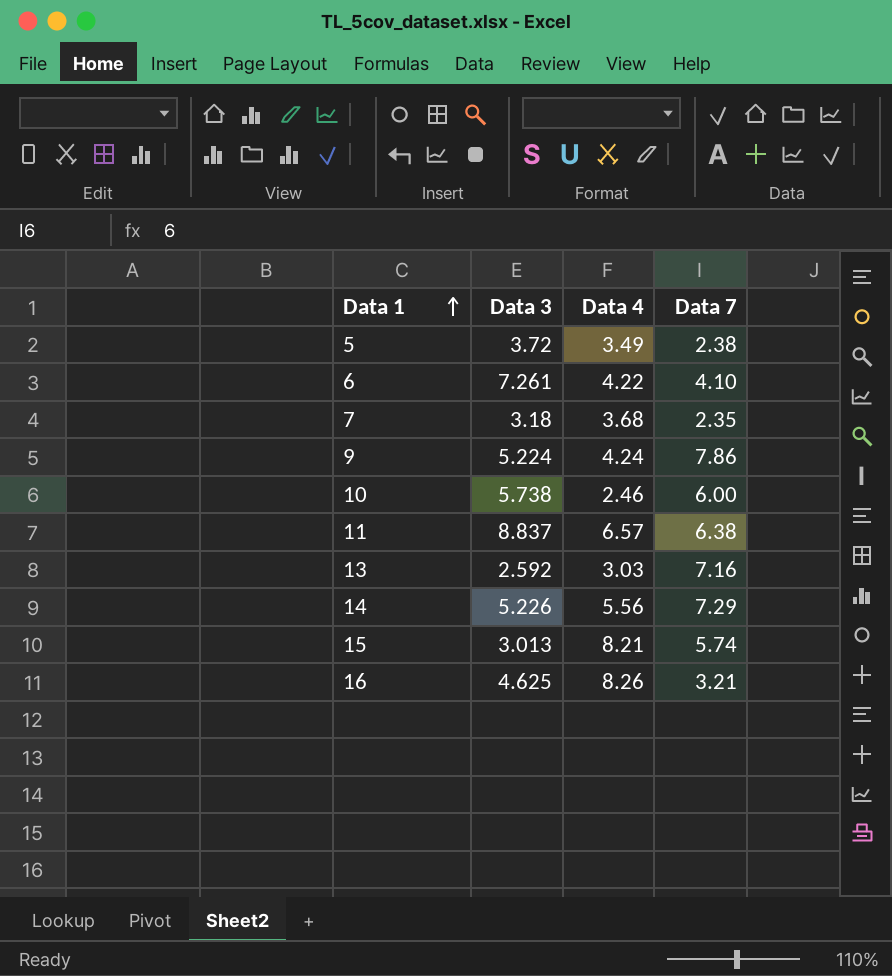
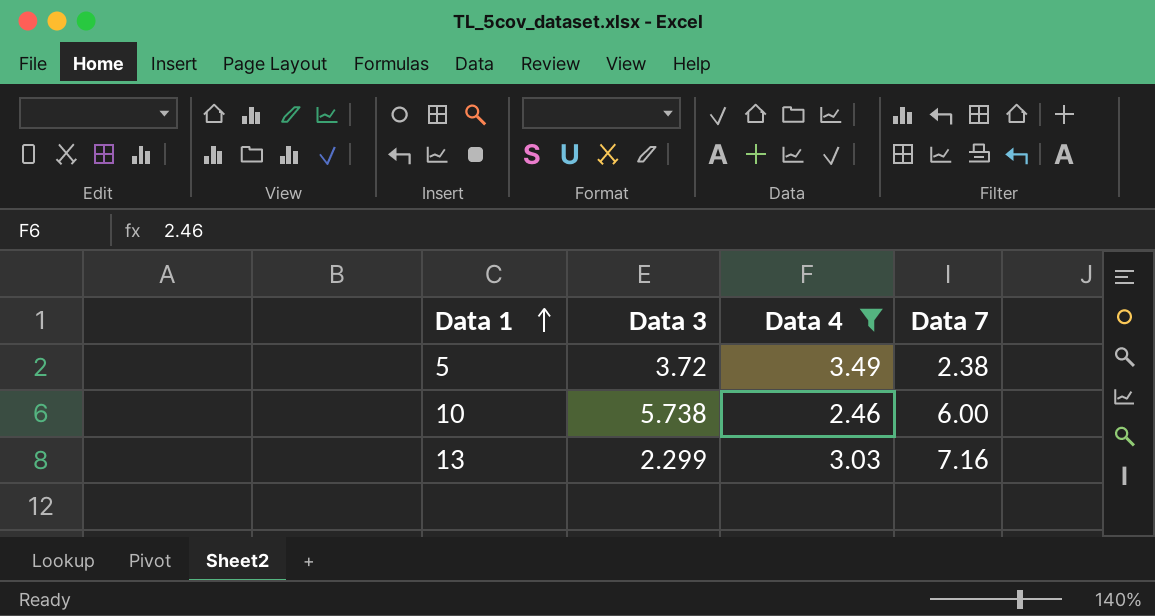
filter: none -> Data 4 <= 3.49
13 | Data 3: 2.592 -> 2.299

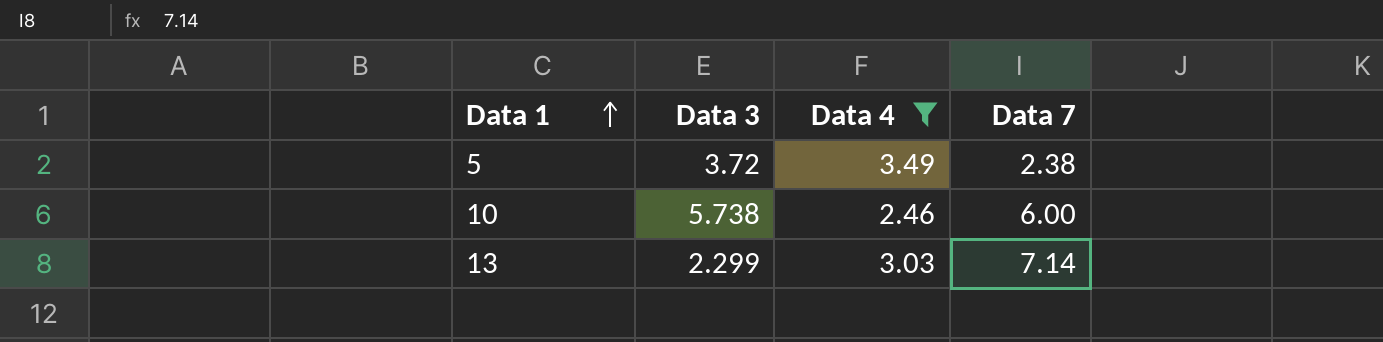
13 | Data 7: 7.16 -> 7.14

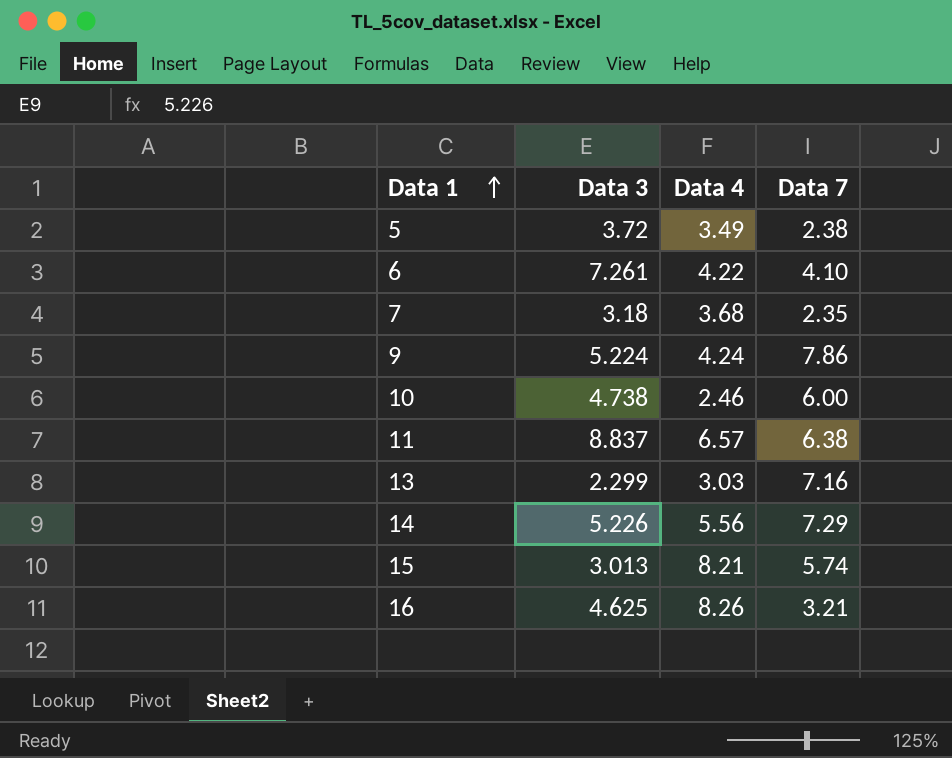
filter: Data 4 <= 3.49 -> none
10 | Data 3: 5.738 -> 4.738
13 | Data 7: 7.14 -> 7.16

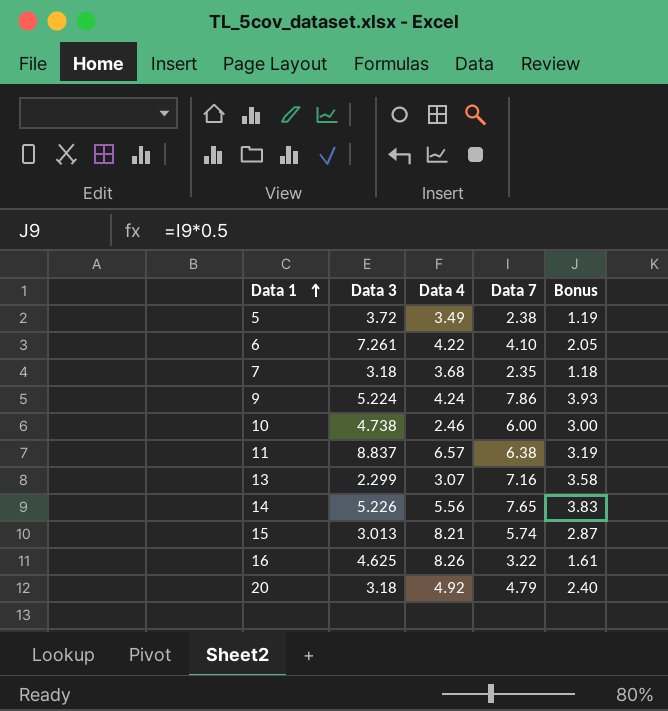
column Bonus | formula: none -> [Data 7] * 0.5
13 | Data 4: 3.03 -> 3.07
14 | Data 7: 7.29 -> 7.65
16 | Data 7: 3.21 -> 3.22
row 20: none -> 3.18 | 4.92 | 4.79 | 2.40

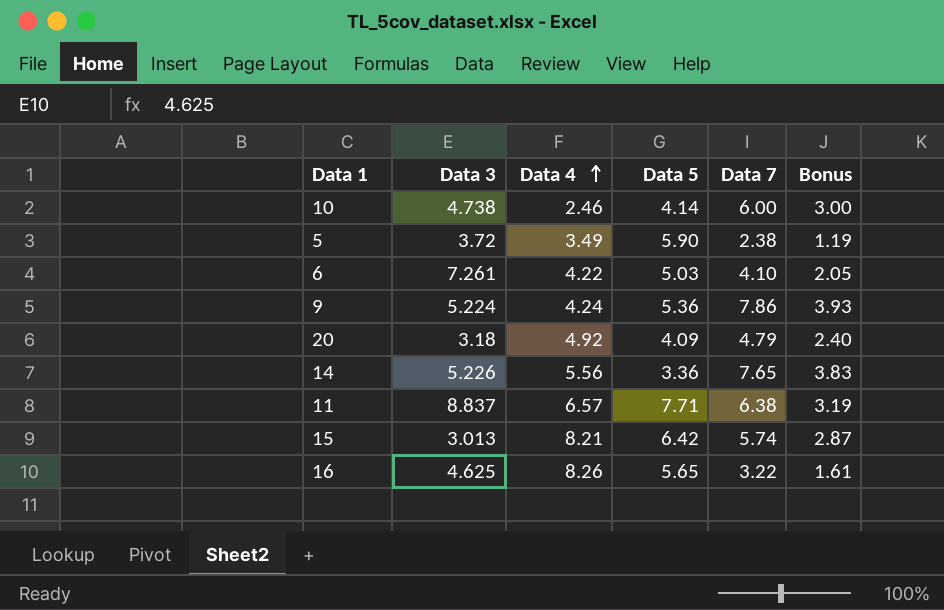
row order: Data 1 ascending -> Data 4 ascending
column Data 5 | position: none -> 4
row 7: 3.18 | 3.68 | 2.35 | 1.18 -> none
row 13: 2.299 | 3.07 | 7.16 | 3.58 -> none

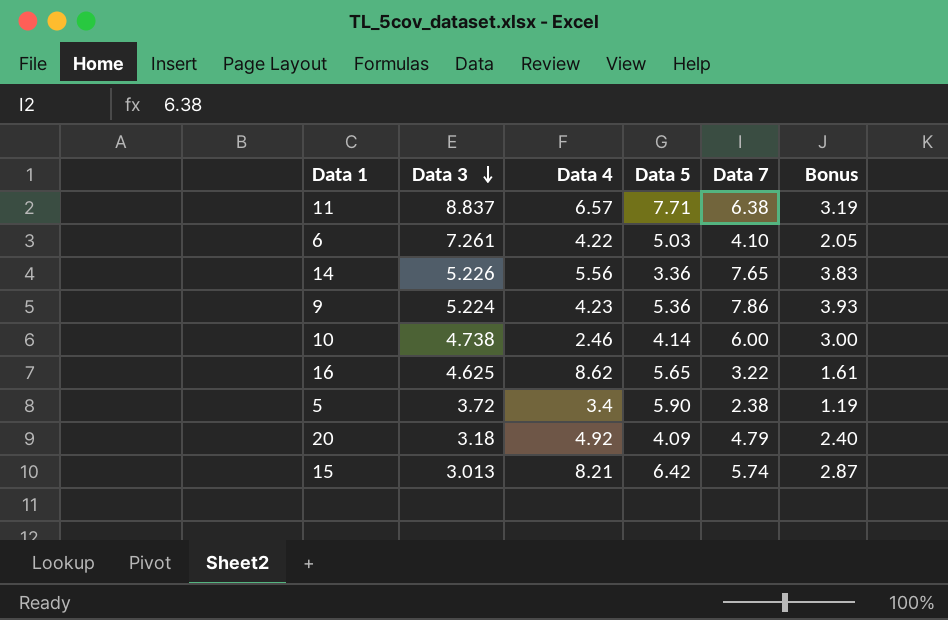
row order: Data 4 ascending -> Data 3 descending
9 | Data 4: 4.24 -> 4.23
16 | Data 4: 8.26 -> 8.62
5 | Data 4: 3.49 -> 3.4

